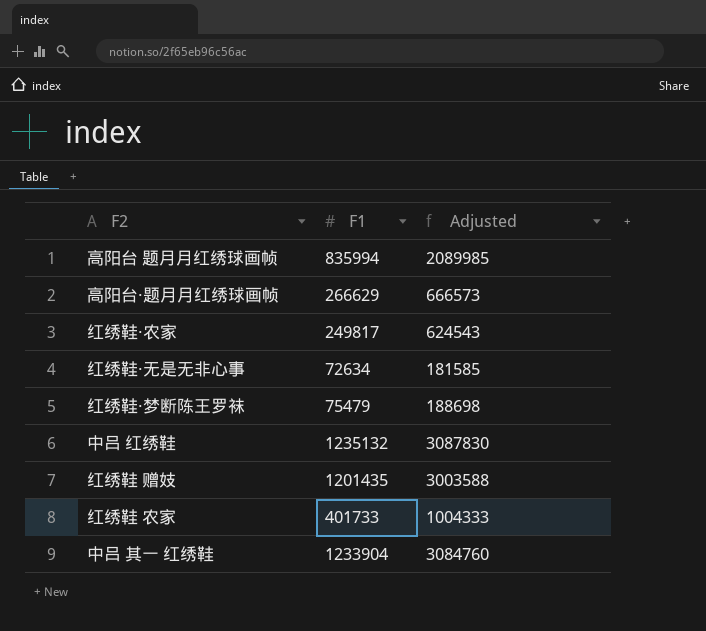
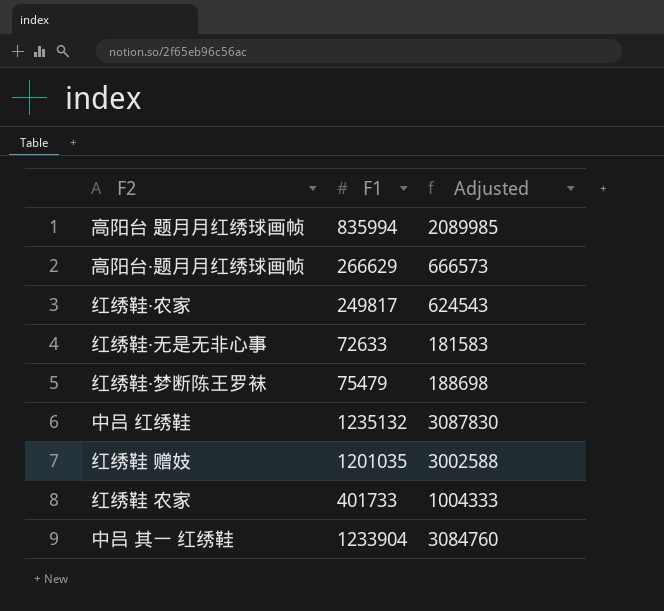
红绣鞋·无是无非心事 | F1: 72634 -> 72633
红绣鞋·无是无非心事 | Adjusted: 181585 -> 181583
红绣鞋 赠妓 | F1: 1201435 -> 1201035
红绣鞋 赠妓 | Adjusted: 3003588 -> 3002588

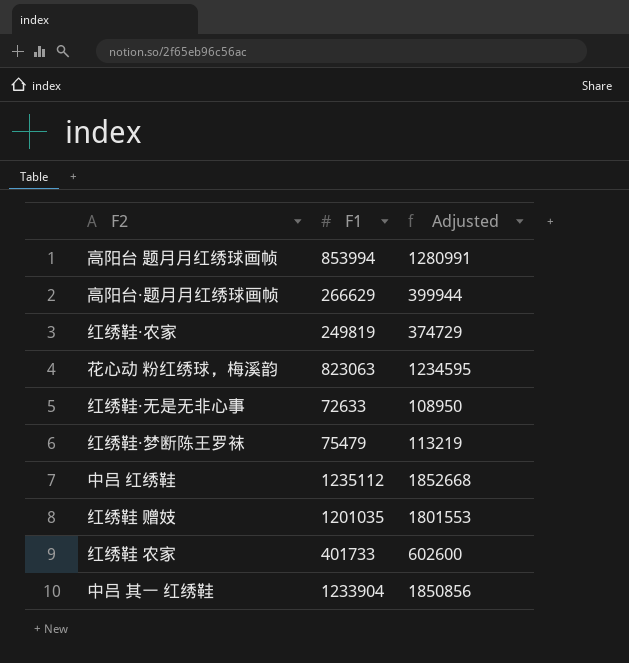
column Adjusted | formula: [F1] * 2.5 -> [F1] * 1.5
高阳台 题月月红绣球画帧 | F1: 835994 -> 853994
红绣鞋·农家 | F1: 249817 -> 249819
row 花心动 粉红绣球，梅溪韵: none -> 823063 | 1234595
中吕 红绣鞋 | F1: 1235132 -> 1235112

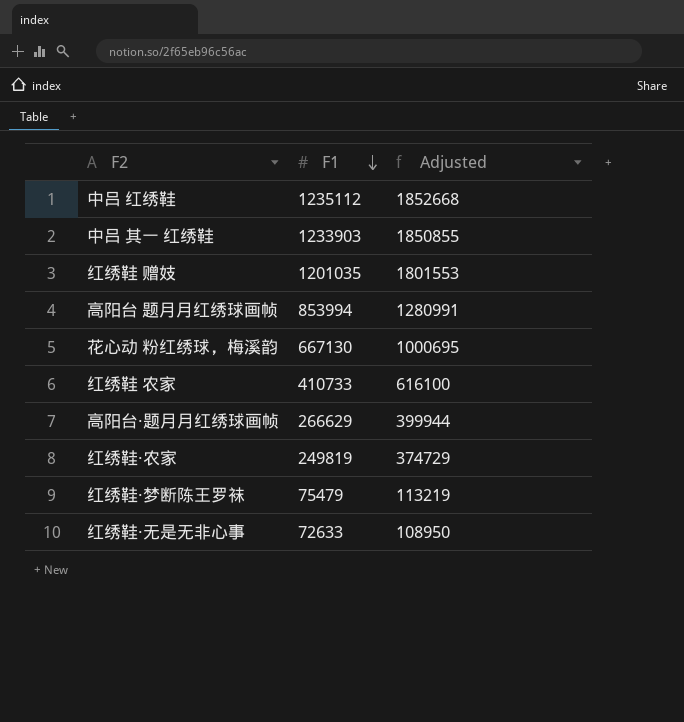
row order: none -> F1 descending
中吕 其一 红绣鞋 | F1: 1233904 -> 1233903
中吕 其一 红绣鞋 | Adjusted: 1850856 -> 1850855
花心动 粉红绣球，梅溪韵 | F1: 823063 -> 667130
花心动 粉红绣球，梅溪韵 | Adjusted: 1234595 -> 1000695
红绣鞋 农家 | F1: 401733 -> 410733
红绣鞋 农家 | Adjusted: 602600 -> 616100

